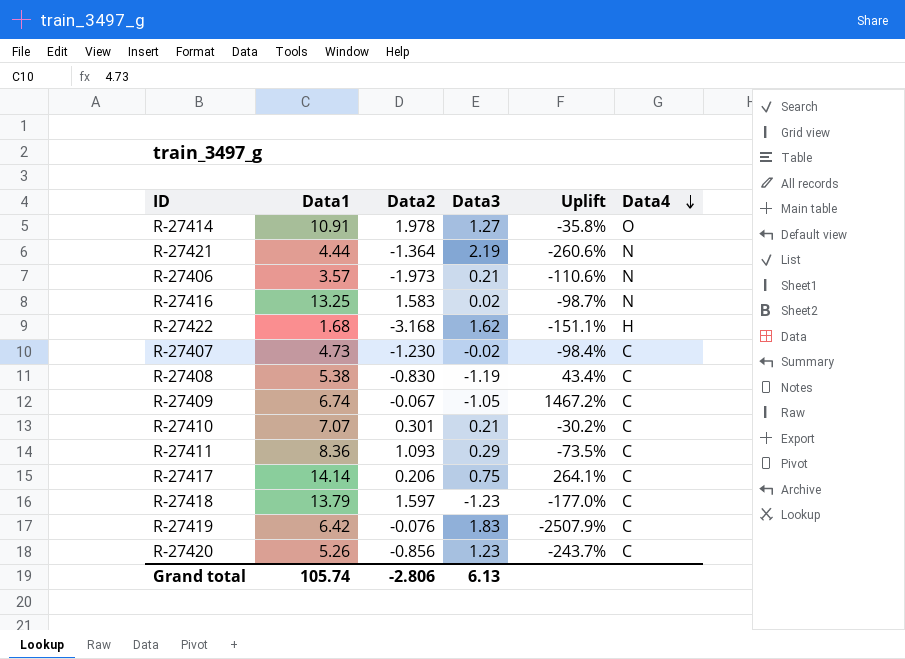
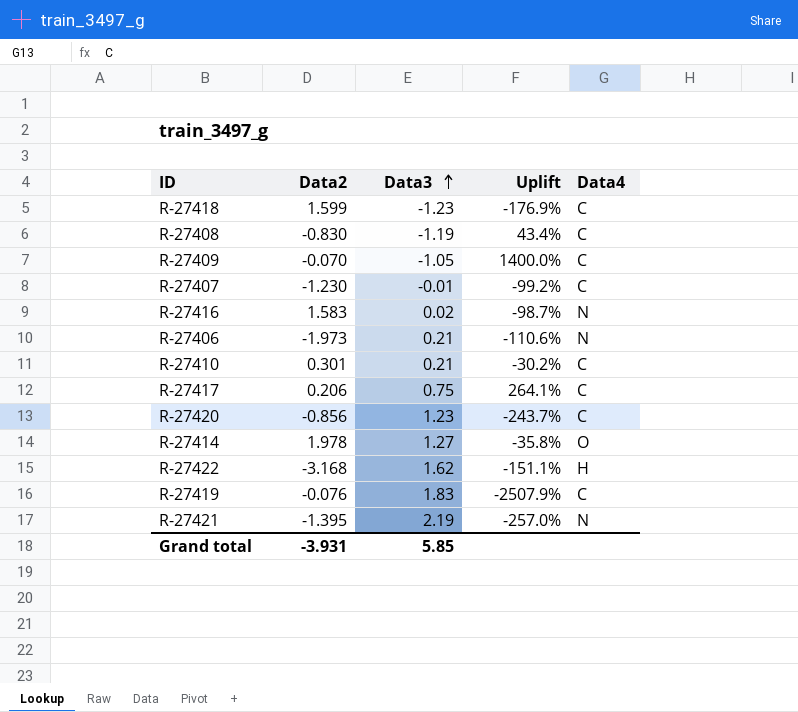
row order: Data4 descending -> Data3 ascending
column Data1 | position: 2 -> none
row R-27411: 8.36 | 1.093 | 0.29 | -73.5% | C -> none
R-27418 | Data2: 1.597 -> 1.599
R-27418 | Uplift: -177.0% -> -176.9%
R-27409 | Data2: -0.067 -> -0.070
R-27409 | Uplift: 1467.2% -> 1400.0%
R-27407 | Data3: -0.02 -> -0.01
R-27407 | Uplift: -98.4% -> -99.2%
R-27421 | Data2: -1.364 -> -1.395
R-27421 | Uplift: -260.6% -> -257.0%
Grand total | Data2: -2.806 -> -3.931
Grand total | Data3: 6.13 -> 5.85

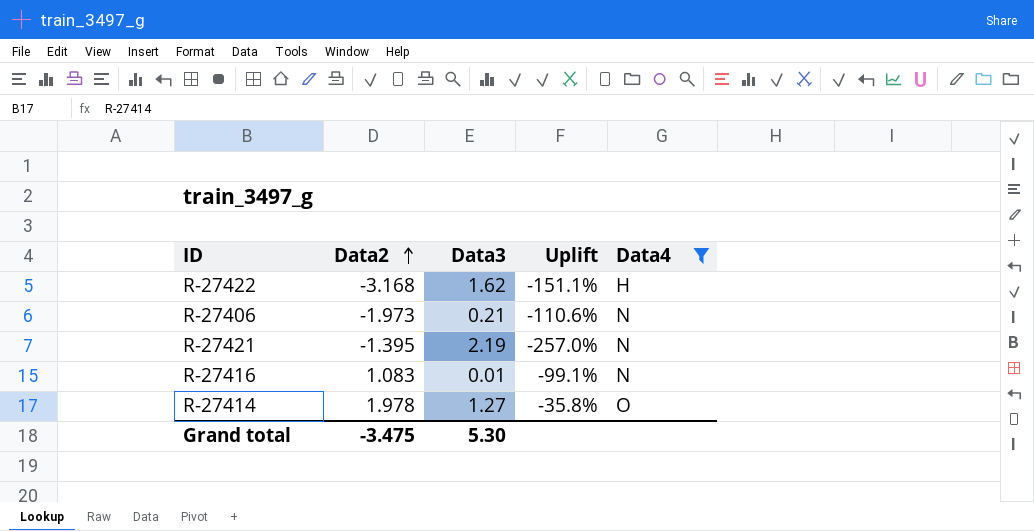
filter: none -> Data4 != C
row order: Data3 ascending -> Data2 ascending
R-27416 | Data2: 1.583 -> 1.083
R-27416 | Data3: 0.02 -> 0.01
R-27416 | Uplift: -98.7% -> -99.1%
Grand total | Data2: -3.931 -> -3.475
Grand total | Data3: 5.85 -> 5.30

